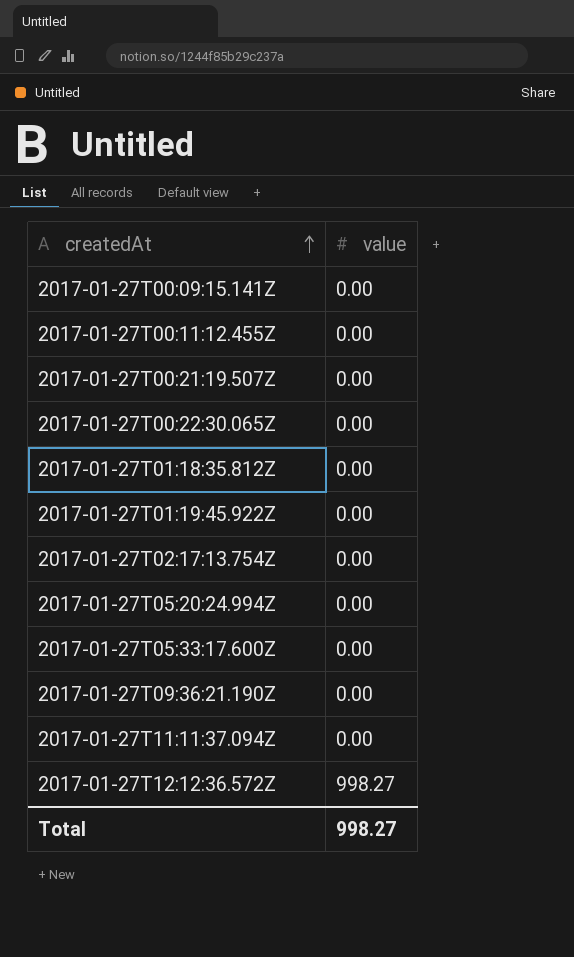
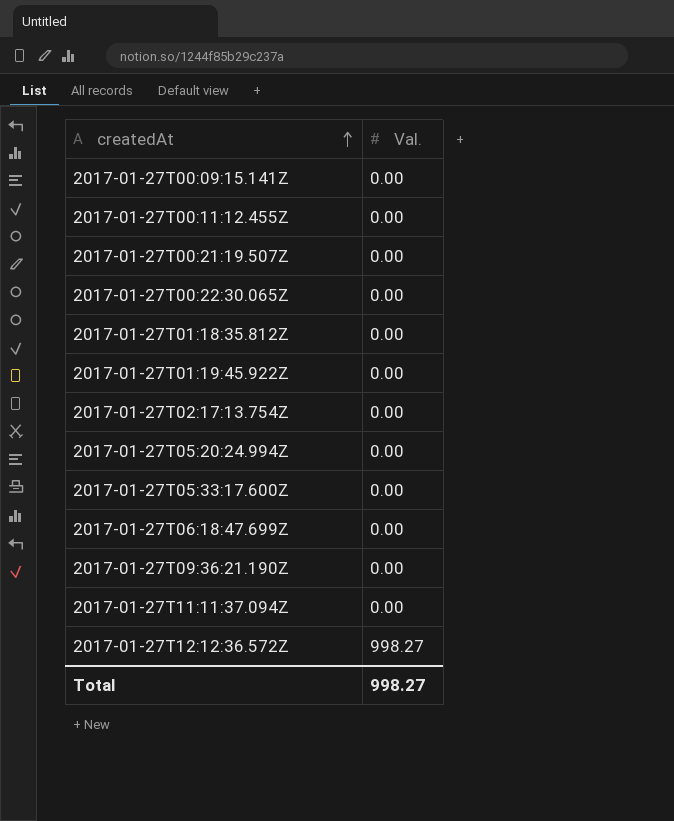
column name: value -> Val.
row 2017-01-27T06:18:47.699Z: none -> 0.00

